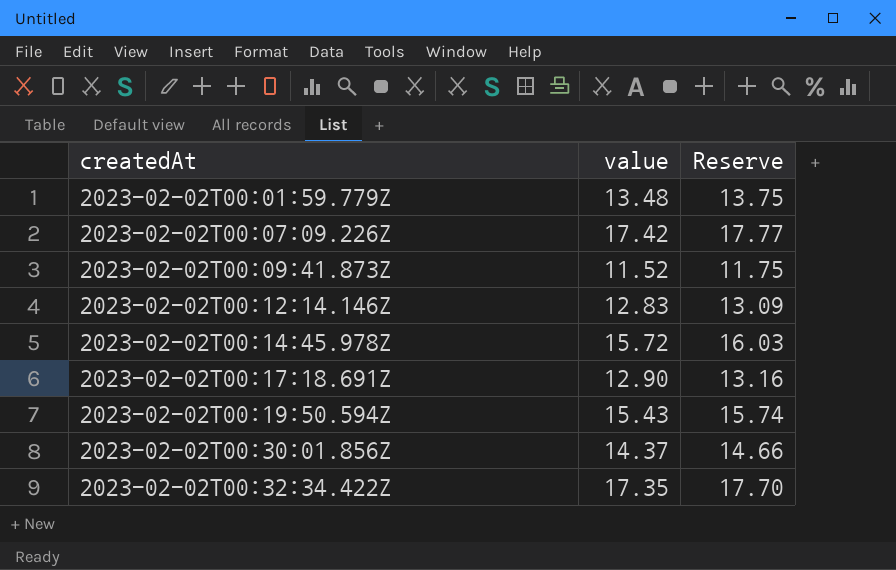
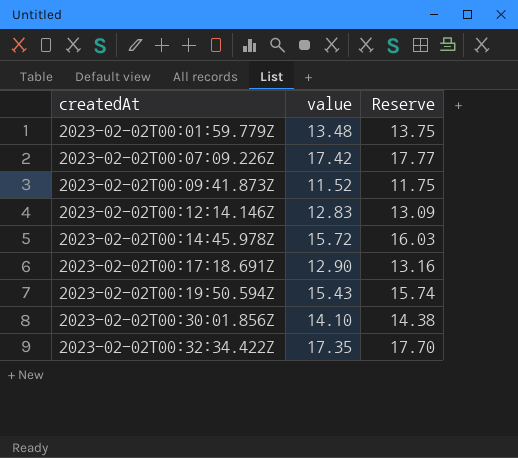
2023-02-02T00:30:01.856Z | value: 14.37 -> 14.10
2023-02-02T00:30:01.856Z | Reserve: 14.66 -> 14.38

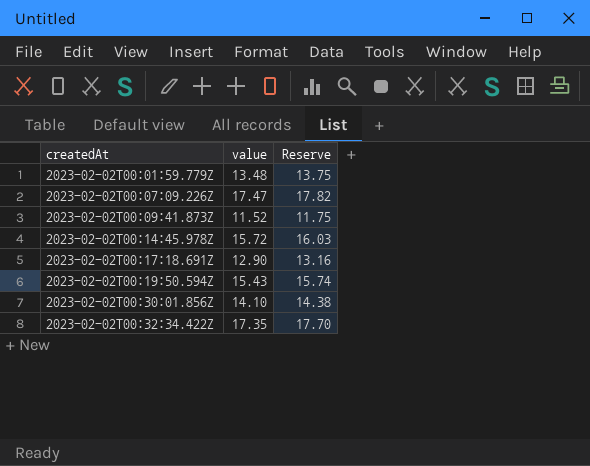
row 2023-02-02T00:12:14.146Z: 12.83 | 13.09 -> none
2023-02-02T00:07:09.226Z | value: 17.42 -> 17.47
2023-02-02T00:07:09.226Z | Reserve: 17.77 -> 17.82

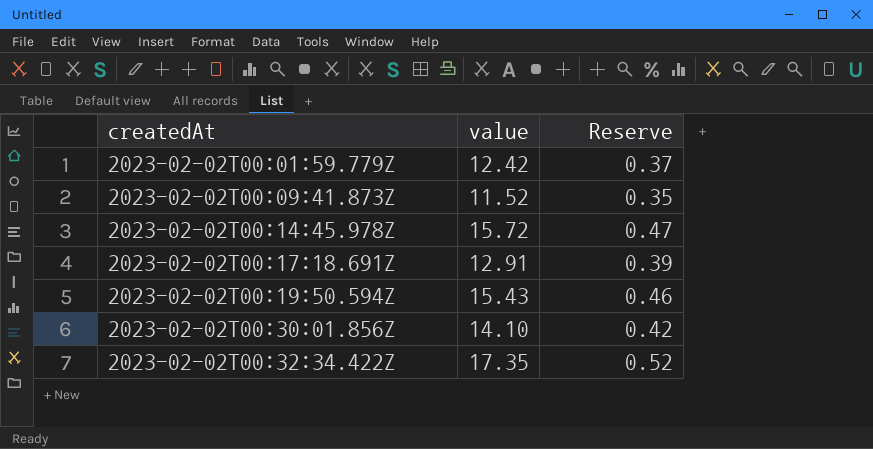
column Reserve | formula: [value] * 1.02 -> [value] * 0.03
row 2023-02-02T00:07:09.226Z: 17.47 | 17.82 -> none
2023-02-02T00:01:59.779Z | value: 13.48 -> 12.42
2023-02-02T00:17:18.691Z | value: 12.90 -> 12.91

